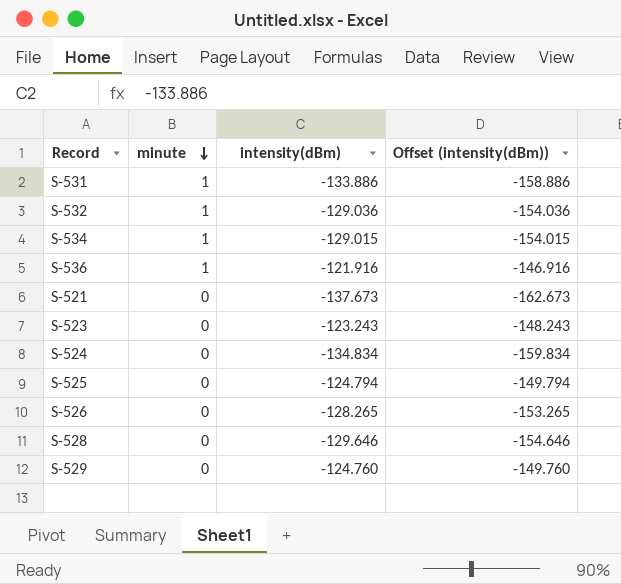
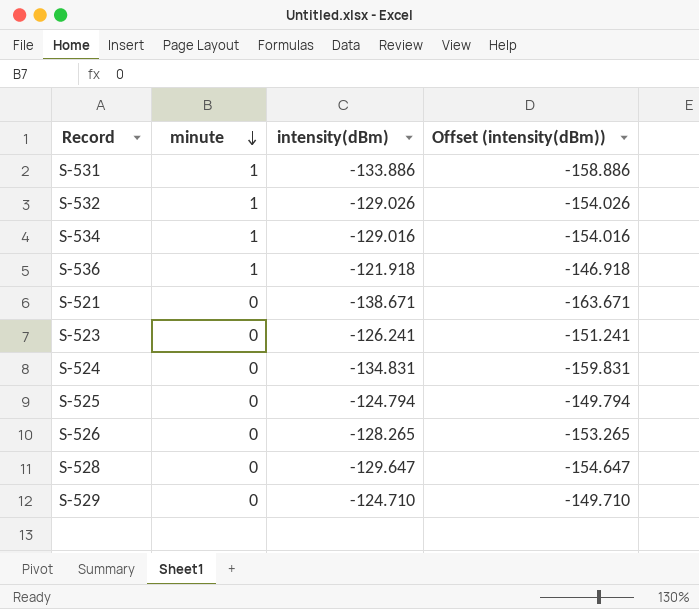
S-532 | intensity(dBm): -129.036 -> -129.026
S-532 | Offset (intensity(dBm)): -154.036 -> -154.026
S-534 | intensity(dBm): -129.015 -> -129.016
S-534 | Offset (intensity(dBm)): -154.015 -> -154.016
S-536 | intensity(dBm): -121.916 -> -121.918
S-536 | Offset (intensity(dBm)): -146.916 -> -146.918
S-521 | intensity(dBm): -137.673 -> -138.671
S-521 | Offset (intensity(dBm)): -162.673 -> -163.671
S-523 | intensity(dBm): -123.243 -> -126.241
S-523 | Offset (intensity(dBm)): -148.243 -> -151.241
S-524 | intensity(dBm): -134.834 -> -134.831
S-524 | Offset (intensity(dBm)): -159.834 -> -159.831
S-528 | intensity(dBm): -129.646 -> -129.647
S-528 | Offset (intensity(dBm)): -154.646 -> -154.647
S-529 | intensity(dBm): -124.760 -> -124.710
S-529 | Offset (intensity(dBm)): -149.760 -> -149.710

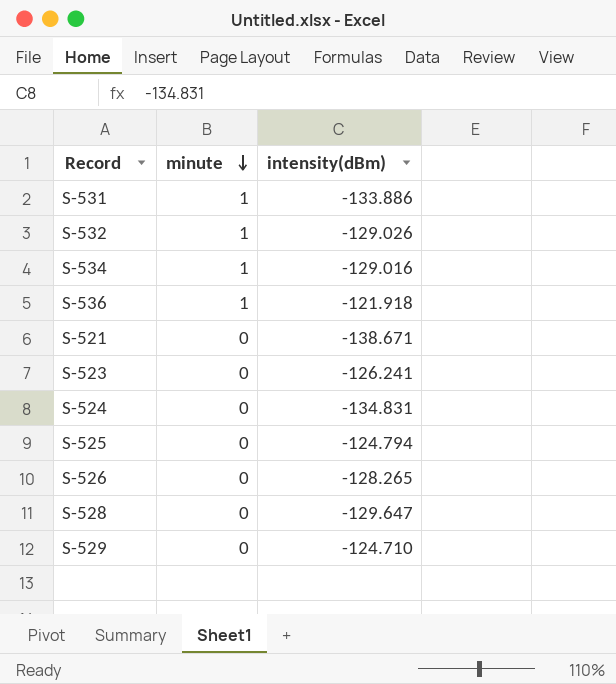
column Offset (intensity(dBm)) | formula: [intensity(dBm)] - 25 -> none

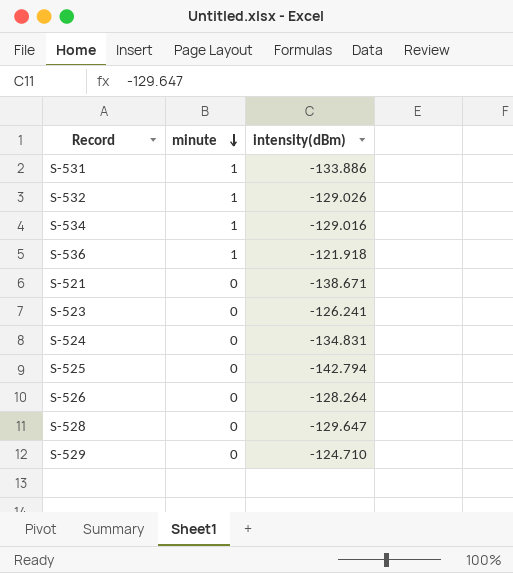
S-525 | intensity(dBm): -124.794 -> -142.794
S-526 | intensity(dBm): -128.265 -> -128.264

